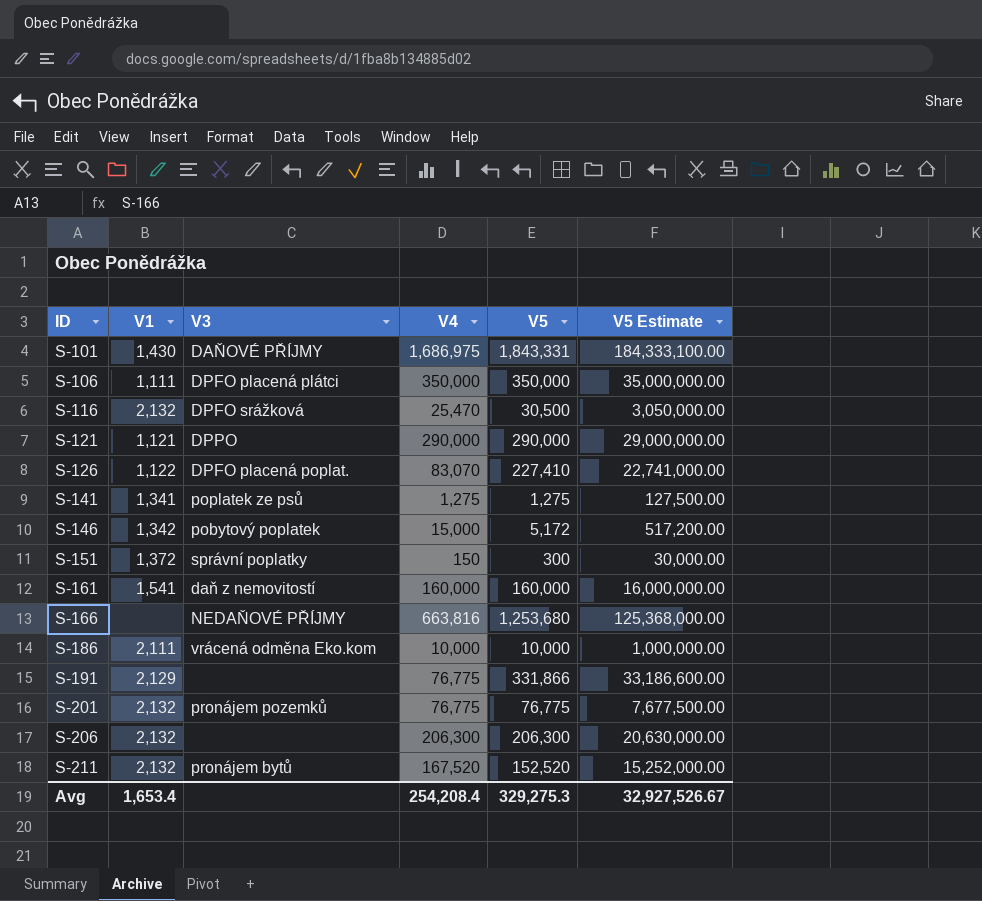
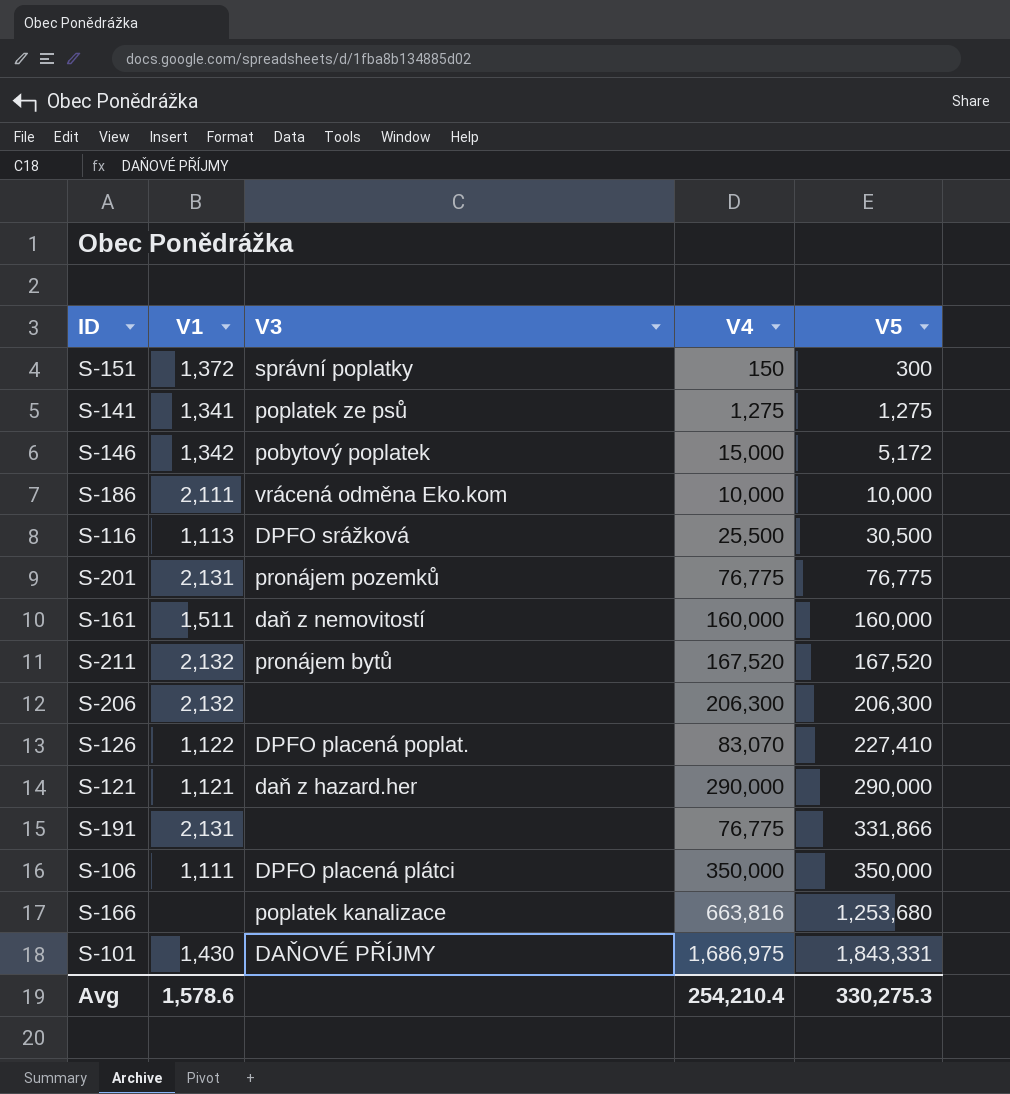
row order: ID ascending -> V5 ascending
column V5 Estimate | formula: [V5] * 100 -> none
S-116 | V1: 2,132 -> 1,113
S-116 | V4: 25,470 -> 25,500
S-201 | V1: 2,132 -> 2,131
S-161 | V1: 1,541 -> 1,511
S-211 | V5: 152,520 -> 167,520
S-121 | V3: DPPO -> daň z hazard.her
S-191 | V1: 2,129 -> 2,131
S-166 | V3: NEDAŇOVÉ PŘÍJMY -> poplatek kanalizace
Avg | V1: 1,653.4 -> 1,578.6
Avg | V4: 254,208.4 -> 254,210.4
Avg | V5: 329,275.3 -> 330,275.3

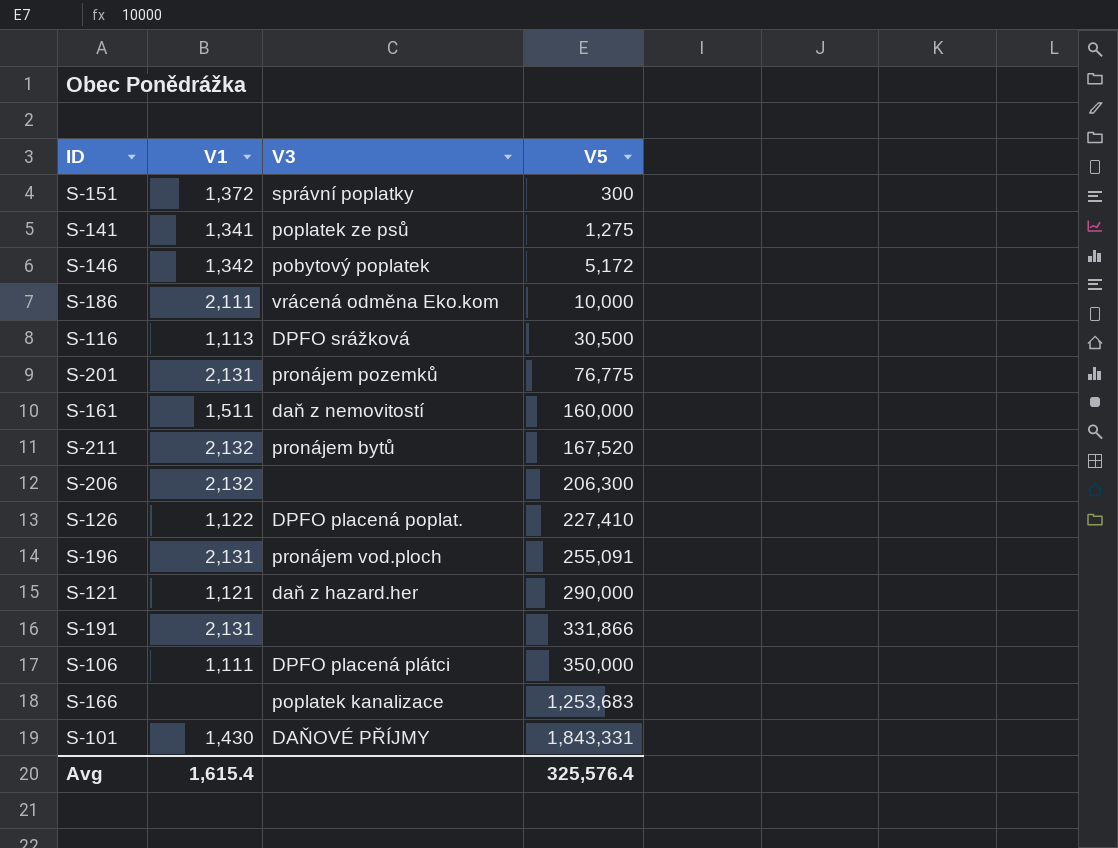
column V4 | position: 4 -> none
row S-196: none -> 2,131 | pronájem vod.ploch | 255,091
S-166 | V5: 1,253,680 -> 1,253,683
Avg | V1: 1,578.6 -> 1,615.4
Avg | V5: 330,275.3 -> 325,576.4

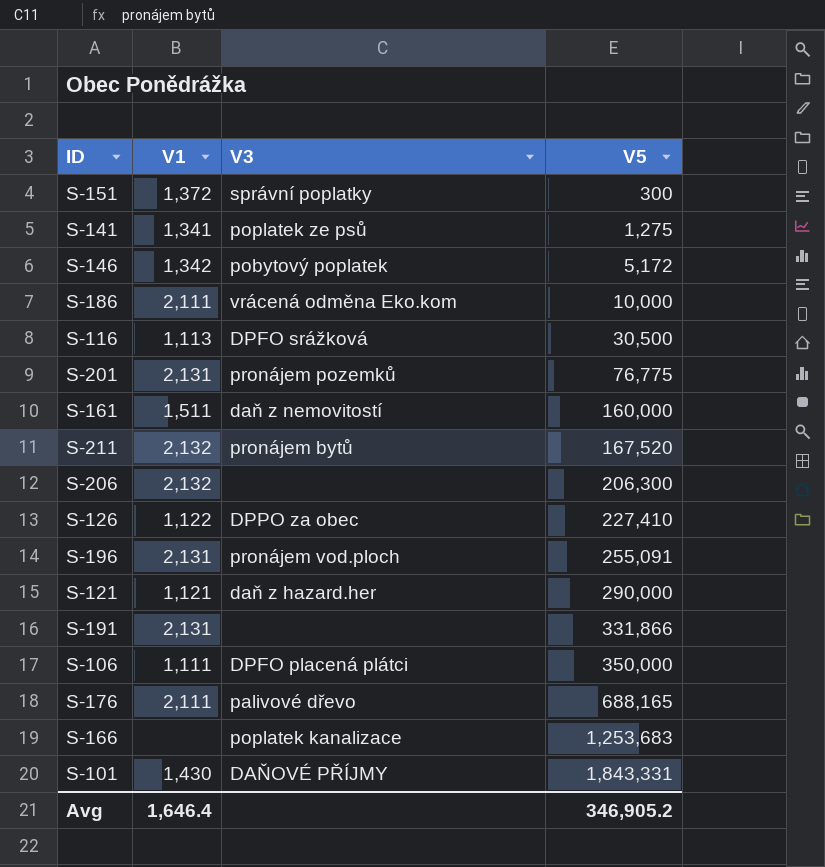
S-126 | V3: DPFO placená poplat. -> DPPO za obec
row S-176: none -> 2,111 | palivové dřevo | 688,165
Avg | V1: 1,615.4 -> 1,646.4
Avg | V5: 325,576.4 -> 346,905.2

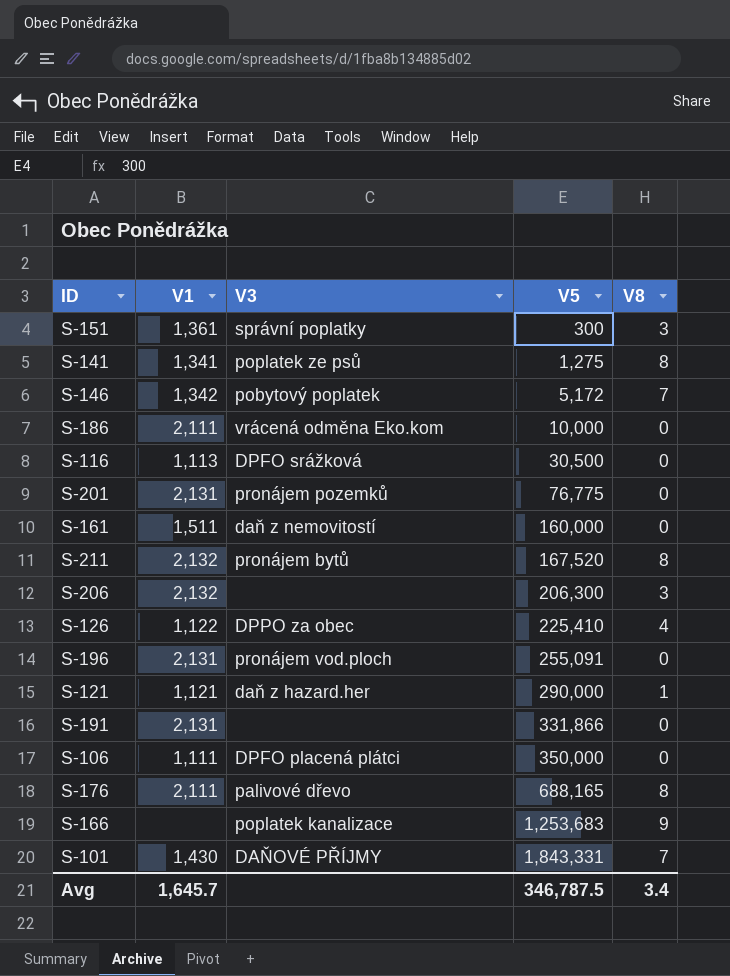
column V8 | position: none -> 5
S-151 | V1: 1,372 -> 1,361
S-126 | V5: 227,410 -> 225,410
Avg | V1: 1,646.4 -> 1,645.7
Avg | V5: 346,905.2 -> 346,787.5

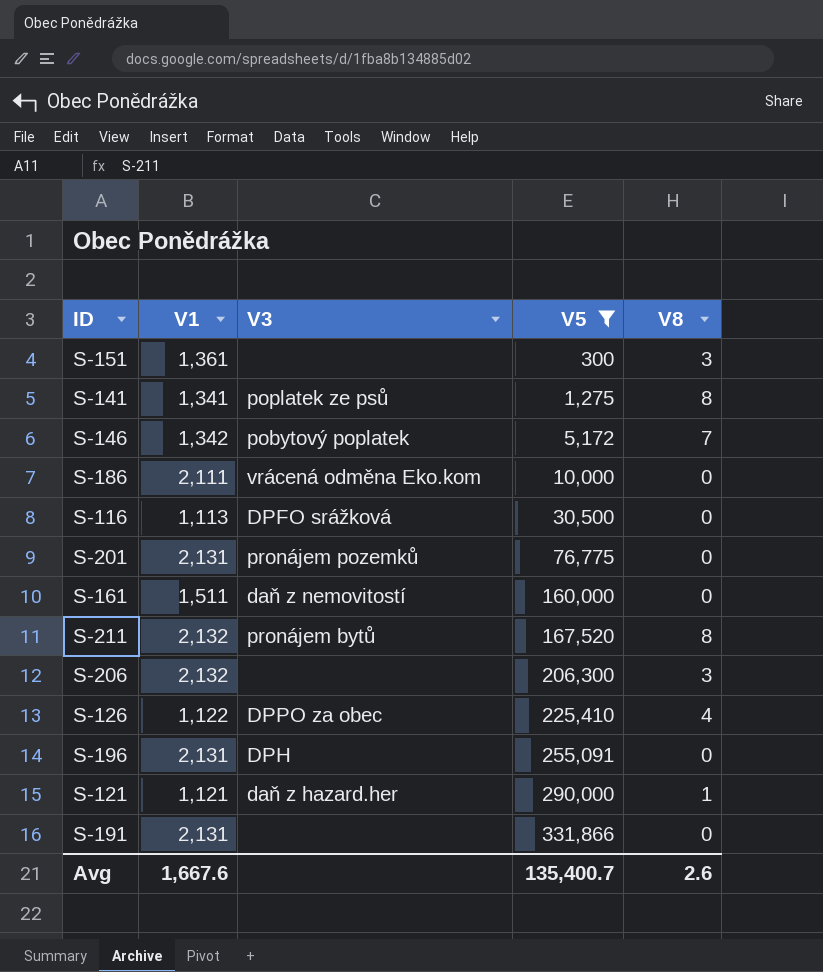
filter: none -> V5 <= 331,866
S-151 | V3: správní poplatky -> none
S-196 | V3: pronájem vod.ploch -> DPH
Avg | V1: 1,645.7 -> 1,667.6
Avg | V5: 346,787.5 -> 135,400.7
Avg | V8: 3.4 -> 2.6

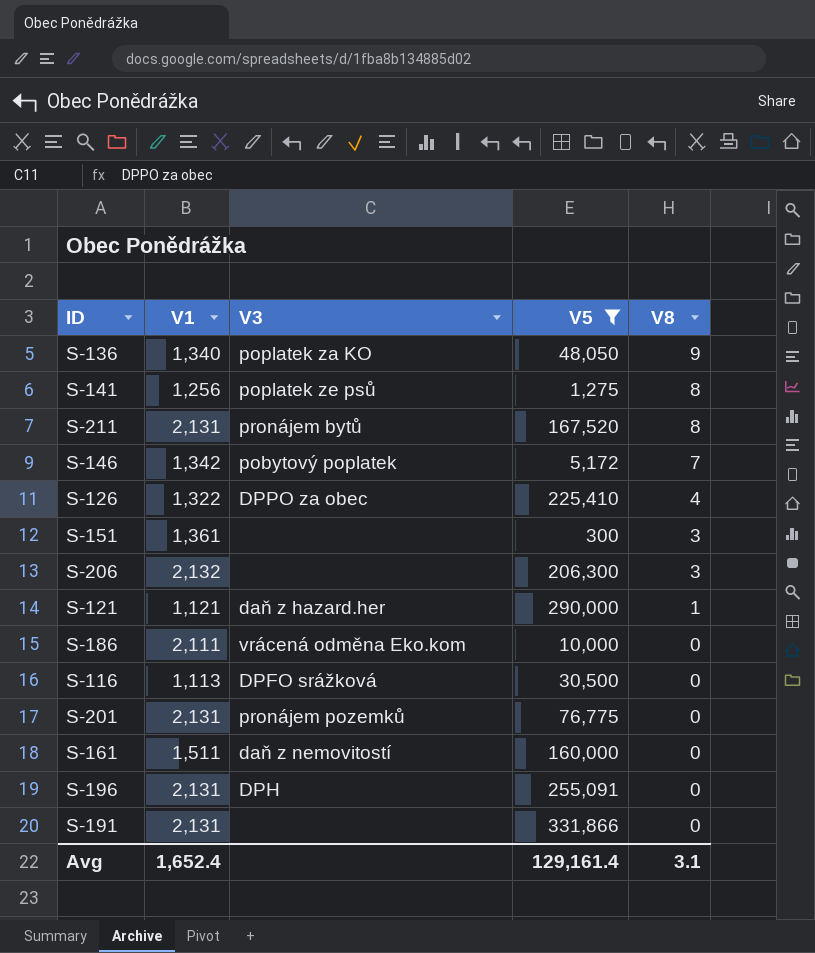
row order: V5 ascending -> V8 descending
row S-136: none -> 1,340 | poplatek za KO | 48,050 | 9
S-141 | V1: 1,341 -> 1,256
S-211 | V1: 2,132 -> 2,131
S-126 | V1: 1,122 -> 1,322
Avg | V1: 1,667.6 -> 1,652.4
Avg | V5: 135,400.7 -> 129,161.4
Avg | V8: 2.6 -> 3.1

